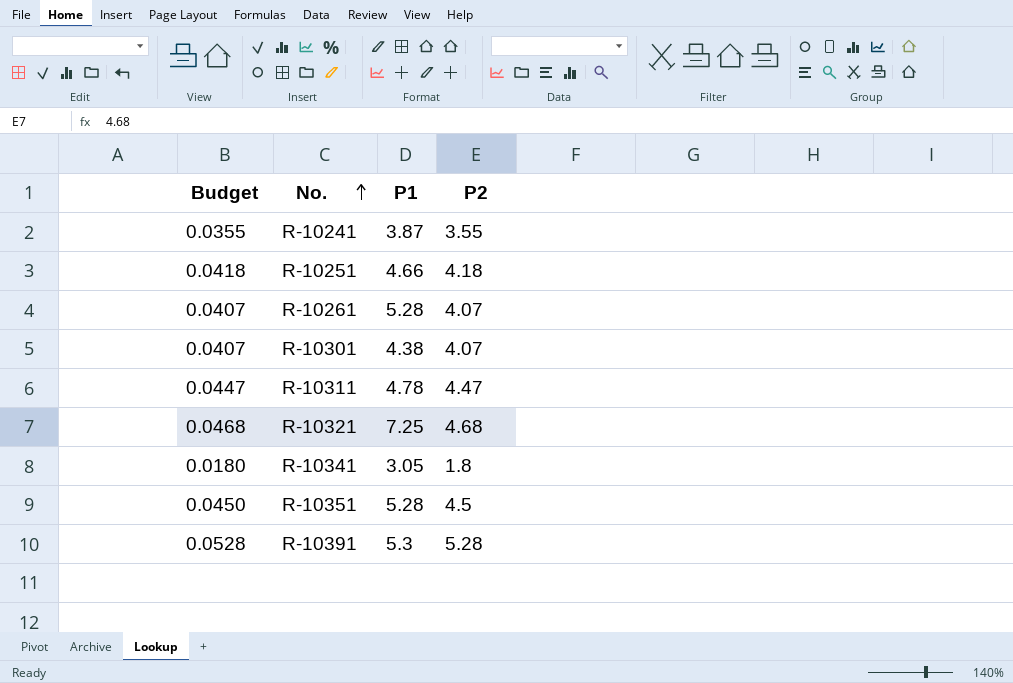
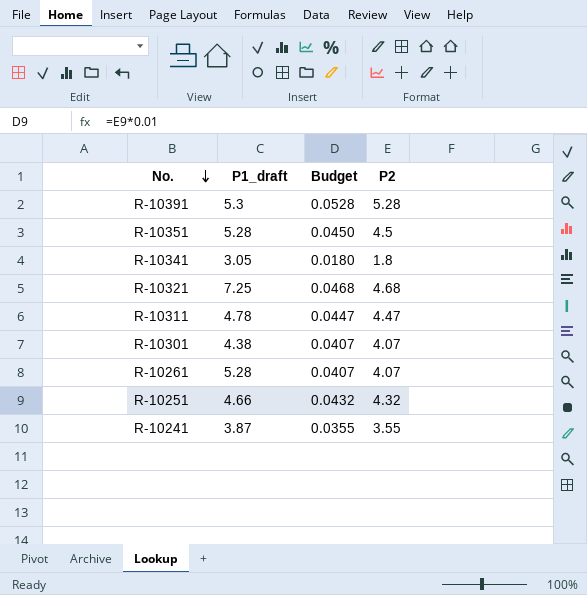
row order: No. ascending -> No. descending
column name: P1 -> P1_draft
column Budget | position: 1 -> 3
R-10251 | Budget: 0.0418 -> 0.0432
R-10251 | P2: 4.18 -> 4.32

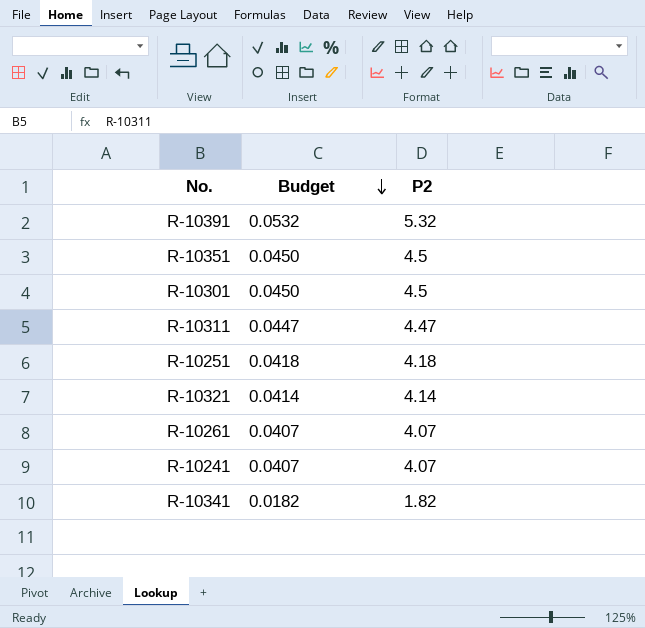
row order: No. descending -> Budget descending
column P1_draft | position: 2 -> none
R-10391 | Budget: 0.0528 -> 0.0532
R-10391 | P2: 5.28 -> 5.32
R-10301 | Budget: 0.0407 -> 0.0450
R-10301 | P2: 4.07 -> 4.5
R-10251 | Budget: 0.0432 -> 0.0418
R-10251 | P2: 4.32 -> 4.18
R-10321 | Budget: 0.0468 -> 0.0414
R-10321 | P2: 4.68 -> 4.14
R-10241 | Budget: 0.0355 -> 0.0407
R-10241 | P2: 3.55 -> 4.07
R-10341 | Budget: 0.0180 -> 0.0182
R-10341 | P2: 1.8 -> 1.82

